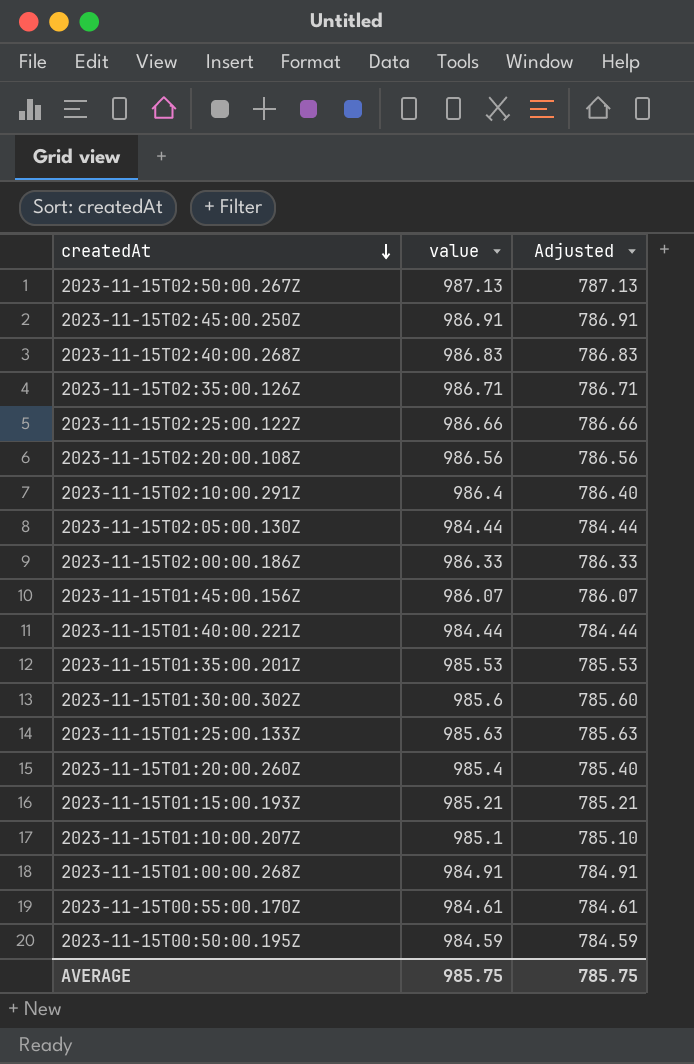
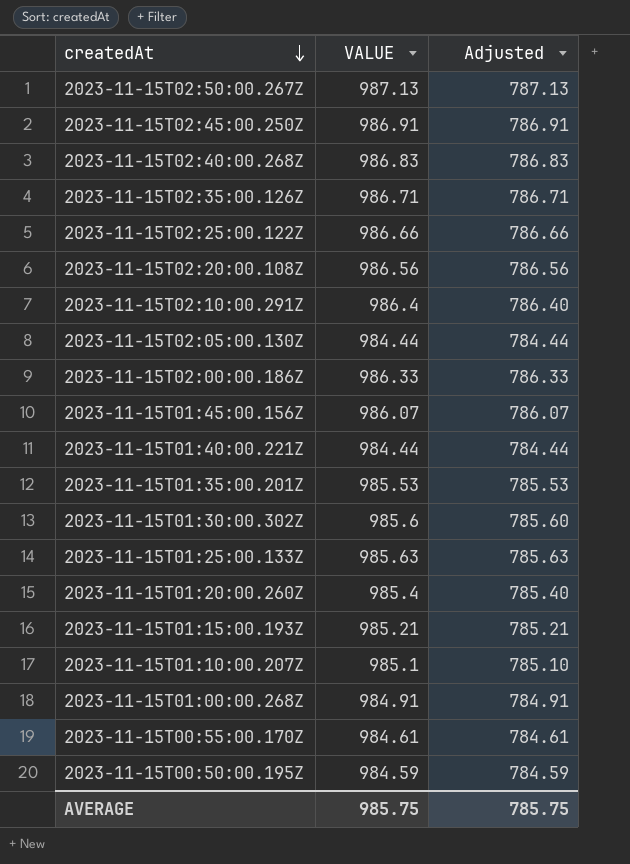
column name: value -> VALUE

